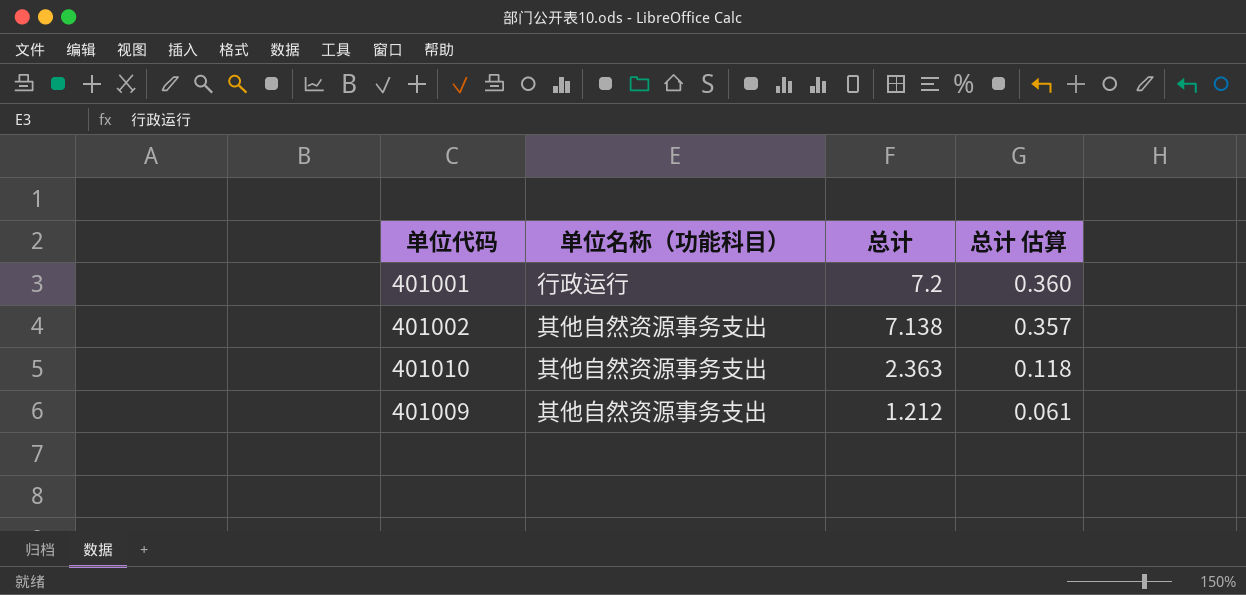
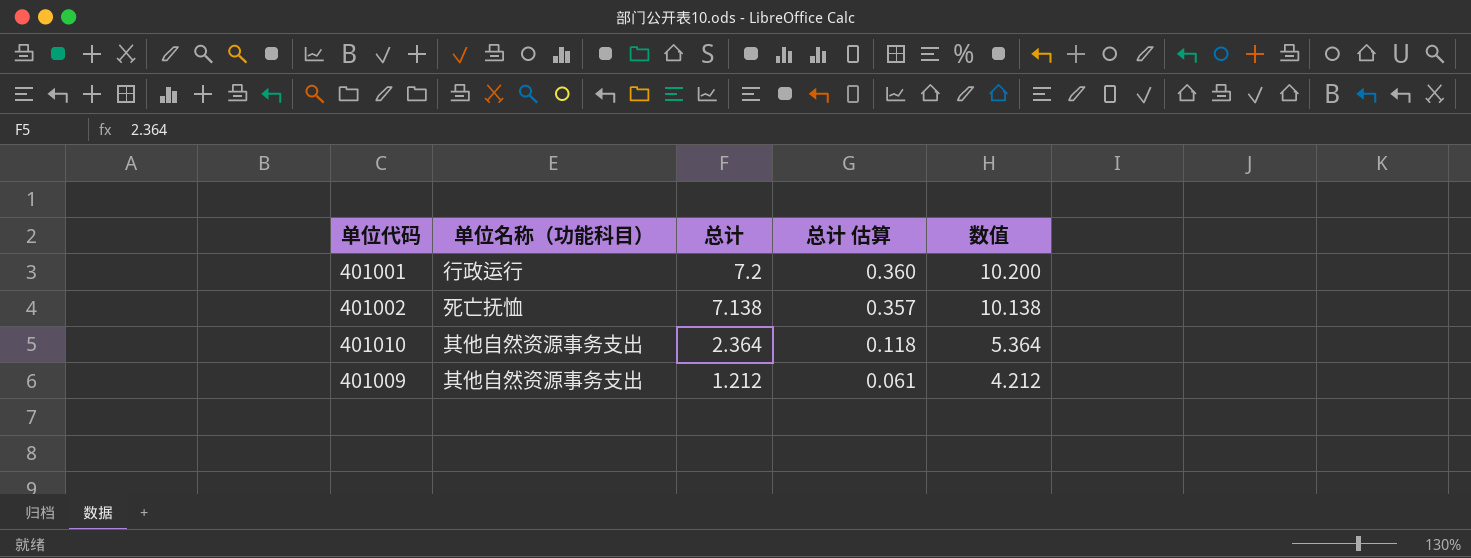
column 数值 | formula: none -> [总计] + 3
401002 | 单位名称（功能科目）: 其他自然资源事务支出 -> 死亡抚恤
401010 | 总计: 2.363 -> 2.364

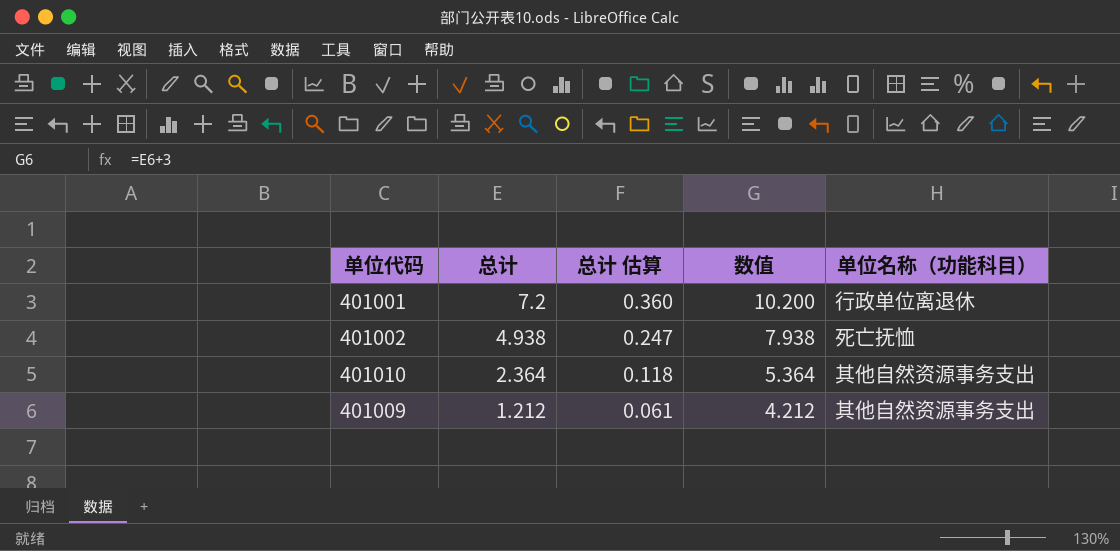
column 单位名称（功能科目） | position: 2 -> 5
401001 | 单位名称（功能科目）: 行政运行 -> 行政单位离退休
401002 | 总计: 7.138 -> 4.938
401002 | 总计 估算: 0.357 -> 0.247
401002 | 数值: 10.138 -> 7.938

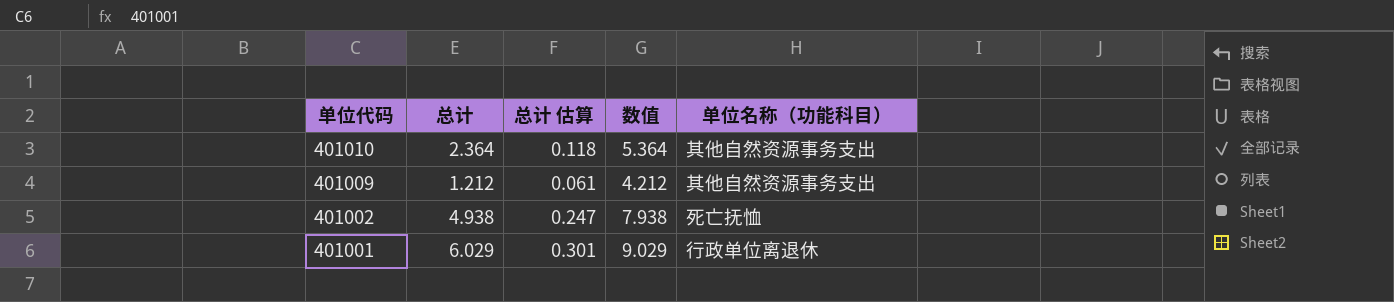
row order: 总计 descending -> 单位代码 descending
401001 | 总计: 7.2 -> 6.029
401001 | 总计 估算: 0.360 -> 0.301
401001 | 数值: 10.200 -> 9.029

